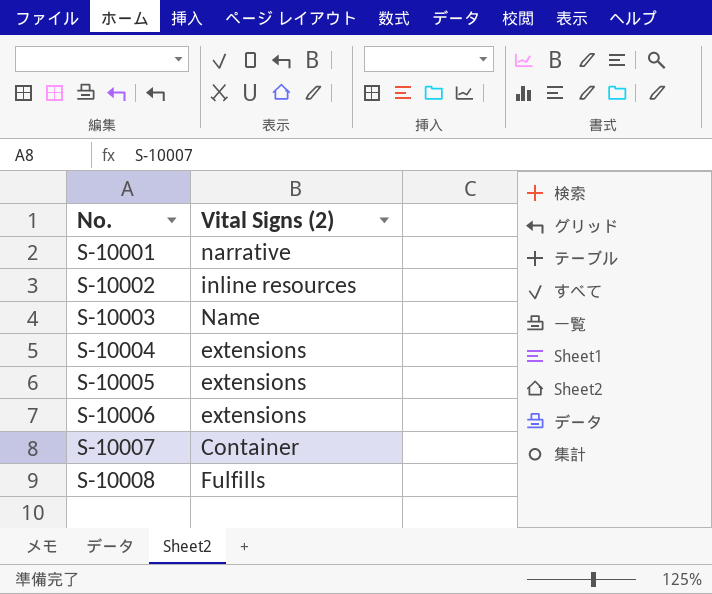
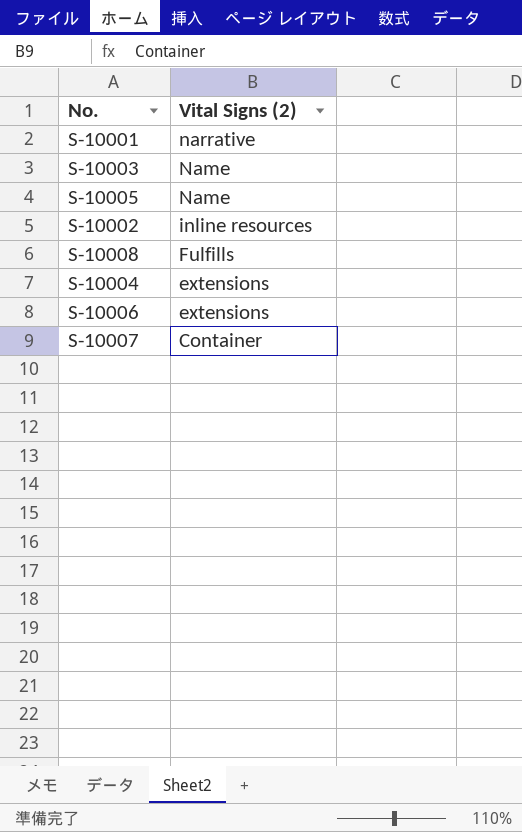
row order: No. ascending -> Vital Signs (2) descending
S-10005 | Vital Signs (2): extensions -> Name

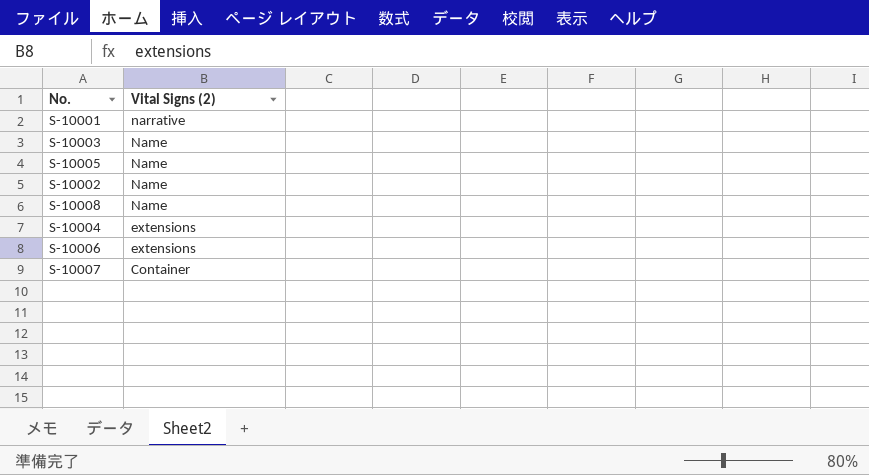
S-10002 | Vital Signs (2): inline resources -> Name
S-10008 | Vital Signs (2): Fulfills -> Name

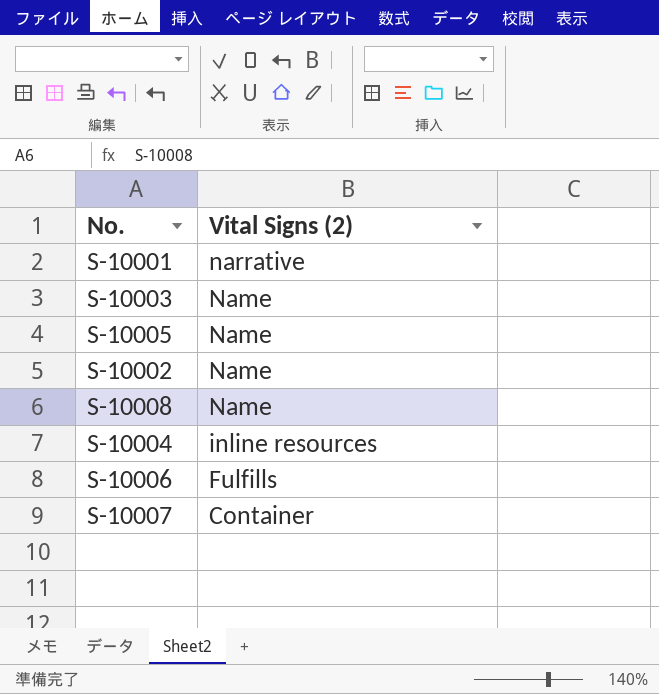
S-10004 | Vital Signs (2): extensions -> inline resources
S-10006 | Vital Signs (2): extensions -> Fulfills

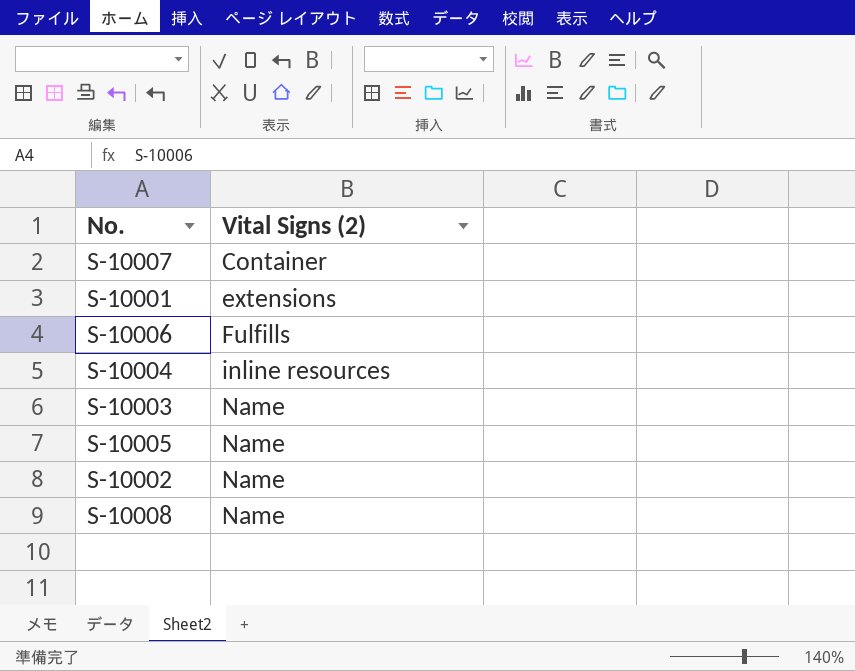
row order: Vital Signs (2) descending -> Vital Signs (2) ascending
S-10001 | Vital Signs (2): narrative -> extensions

